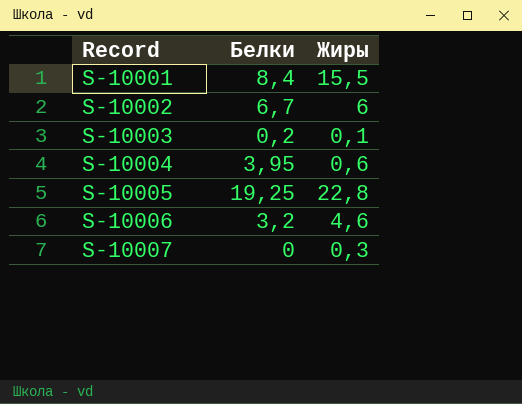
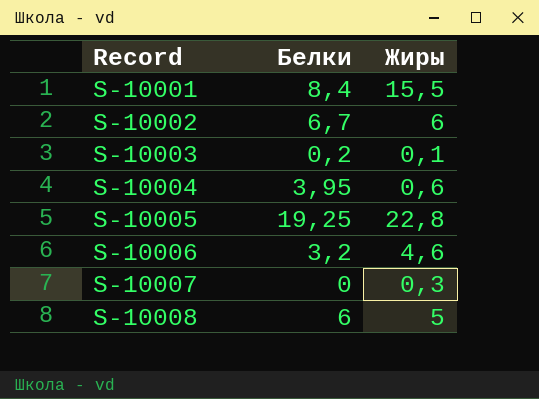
row S-10008: none -> 6 | 5

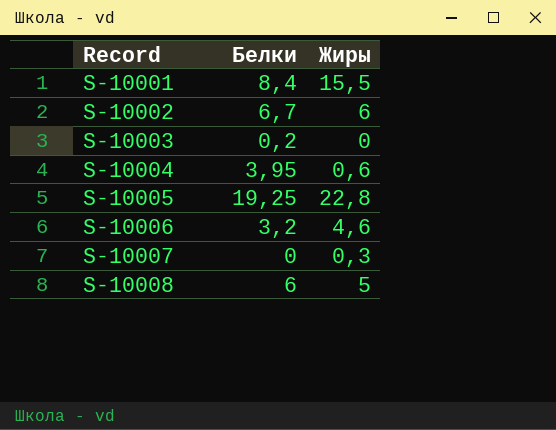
S-10003 | Жиры: 0,1 -> 0

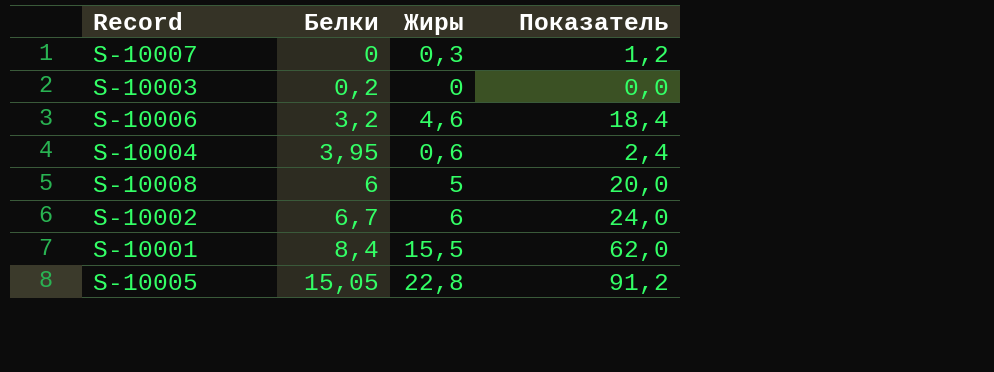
row order: Record ascending -> Белки ascending
column Показатель | formula: none -> [Жиры] * 4
S-10005 | Белки: 19,25 -> 15,05

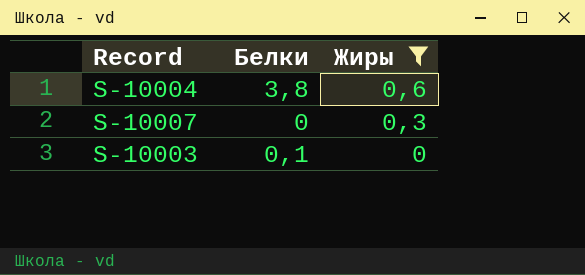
filter: none -> Жиры <= 0,6
row order: Белки ascending -> Жиры descending
column Показатель | formula: [Жиры] * 4 -> none
S-10004 | Белки: 3,95 -> 3,8
S-10003 | Белки: 0,2 -> 0,1

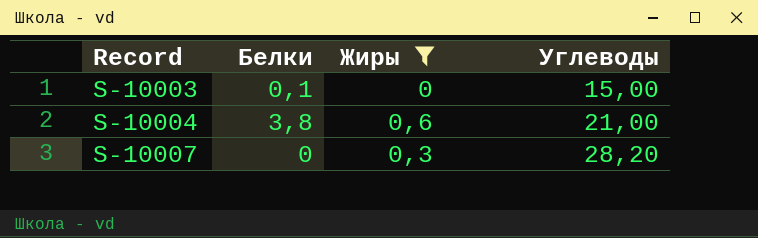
row order: Жиры descending -> Record ascending
column Углеводы | position: none -> 4

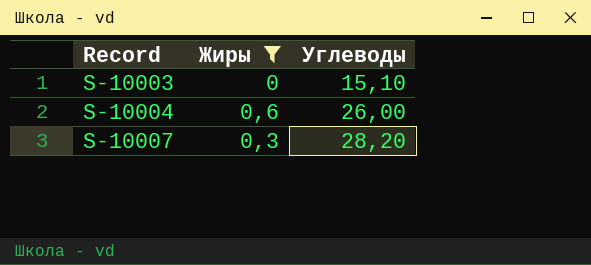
column Белки | position: 2 -> none
S-10003 | Углеводы: 15,00 -> 15,10
S-10004 | Углеводы: 21,00 -> 26,00

